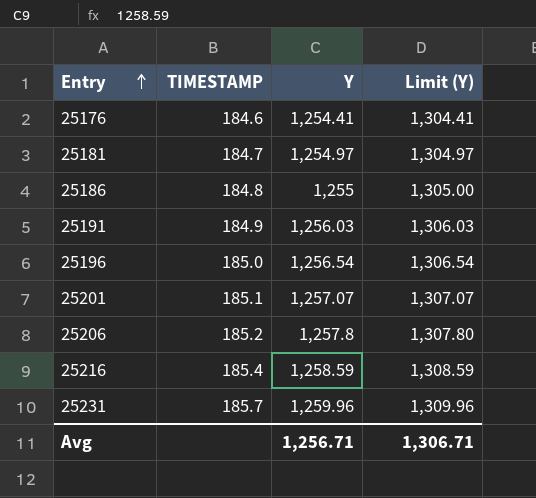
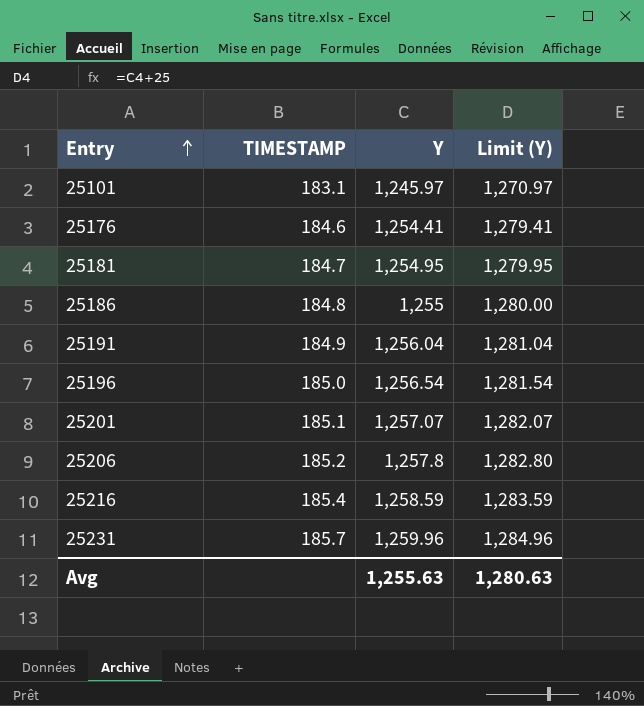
column Limit (Y) | formula: [Y] + 50 -> [Y] + 25
row 25101: none -> 183.1 | 1,245.97 | 1,270.97
25181 | Y: 1,254.97 -> 1,254.95
25191 | Y: 1,256.03 -> 1,256.04
Avg | Y: 1,256.71 -> 1,255.63
Avg | Limit (Y): 1,306.71 -> 1,280.63

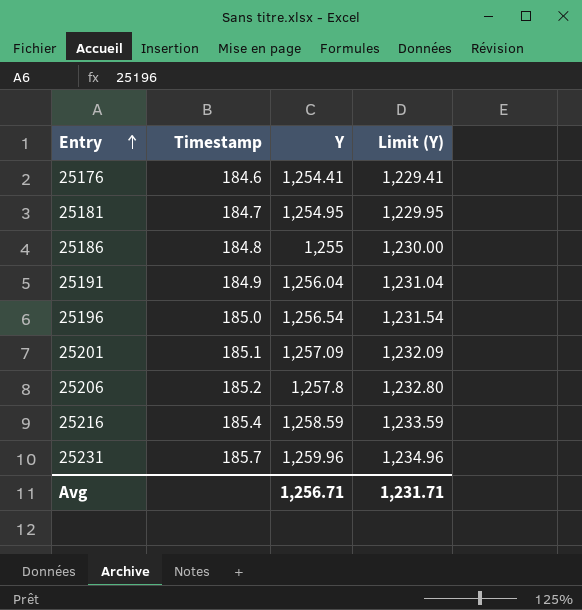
column name: TIMESTAMP -> Timestamp
column Limit (Y) | formula: [Y] + 25 -> [Y] - 25
row 25101: 183.1 | 1,245.97 | 1,270.97 -> none
25201 | Y: 1,257.07 -> 1,257.09
Avg | Y: 1,255.63 -> 1,256.71
Avg | Limit (Y): 1,280.63 -> 1,231.71

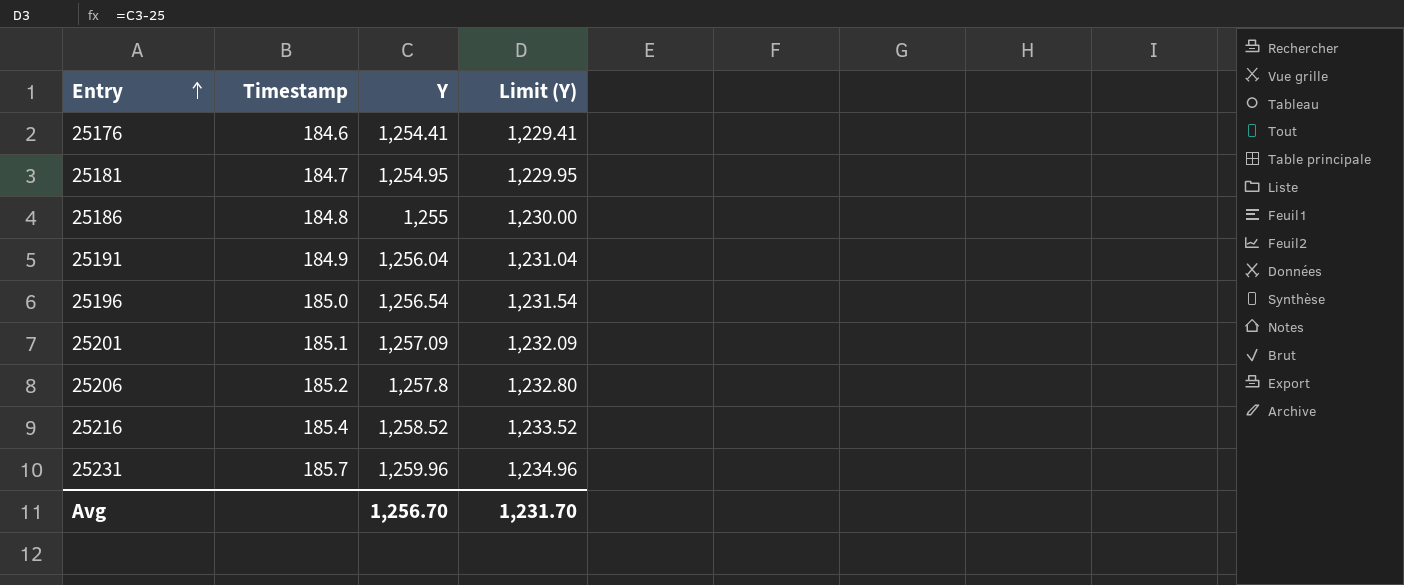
25216 | Y: 1,258.59 -> 1,258.52
25216 | Limit (Y): 1,233.59 -> 1,233.52
Avg | Y: 1,256.71 -> 1,256.70
Avg | Limit (Y): 1,231.71 -> 1,231.70

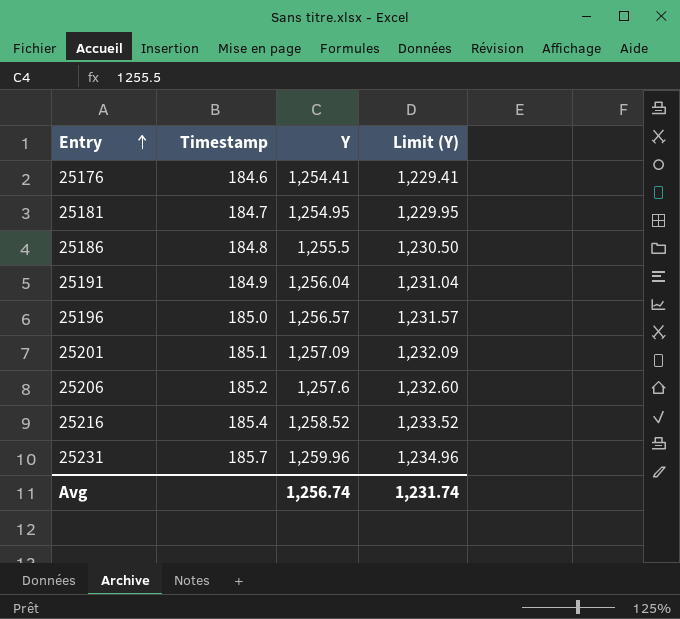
25186 | Y: 1,255 -> 1,255.5
25186 | Limit (Y): 1,230.00 -> 1,230.50
25196 | Y: 1,256.54 -> 1,256.57
25196 | Limit (Y): 1,231.54 -> 1,231.57
25206 | Y: 1,257.8 -> 1,257.6
25206 | Limit (Y): 1,232.80 -> 1,232.60
Avg | Y: 1,256.70 -> 1,256.74
Avg | Limit (Y): 1,231.70 -> 1,231.74

